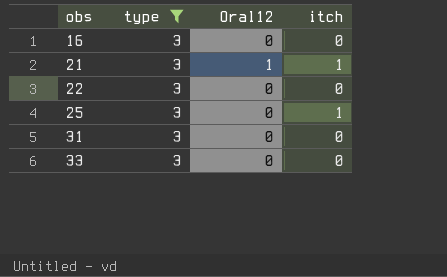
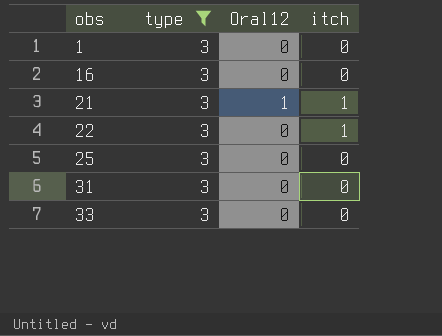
row 1: none -> 3 | 0 | 0
22 | itch: 0 -> 1
25 | itch: 1 -> 0

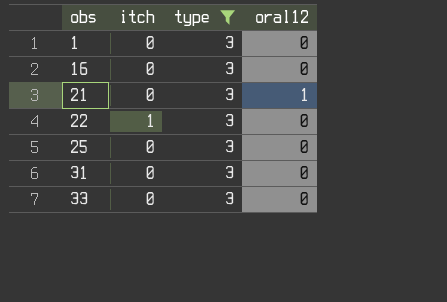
column itch | position: 4 -> 2
column name: Oral12 -> oral12
21 | itch: 1 -> 0

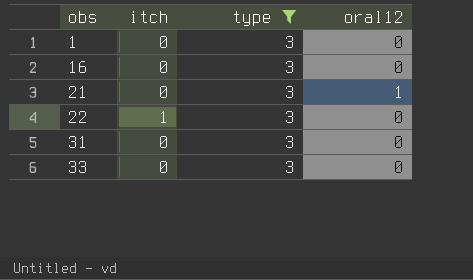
row 25: 0 | 3 | 0 -> none

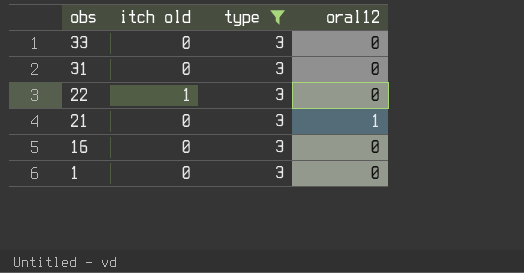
row order: obs ascending -> obs descending
column name: itch -> itch old

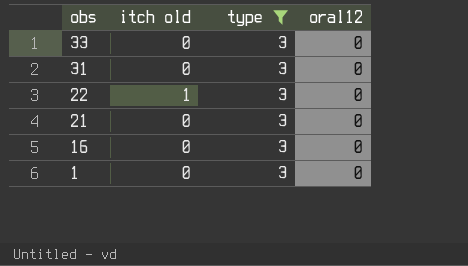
21 | oral12: 1 -> 0

